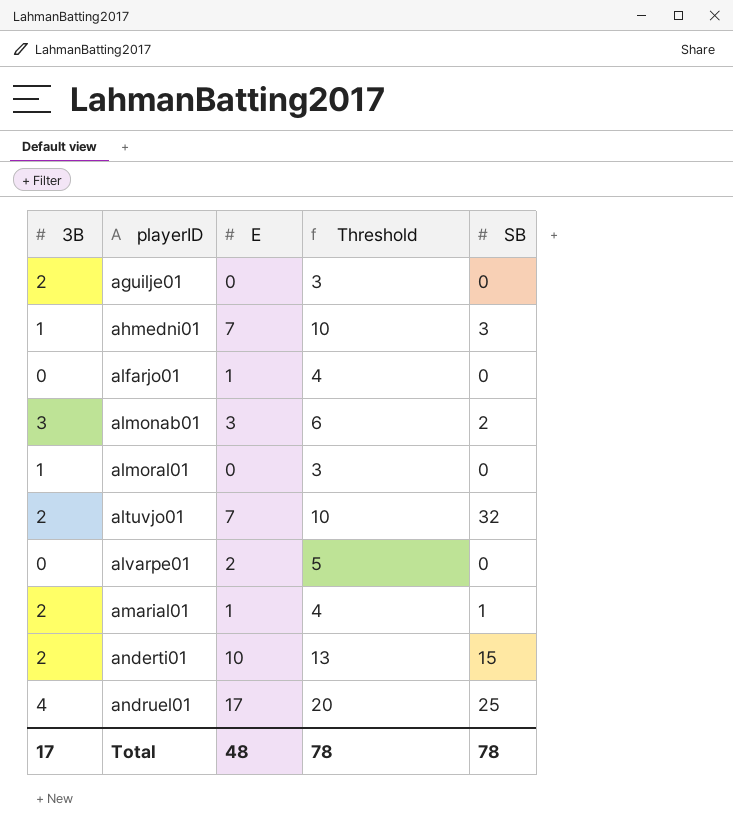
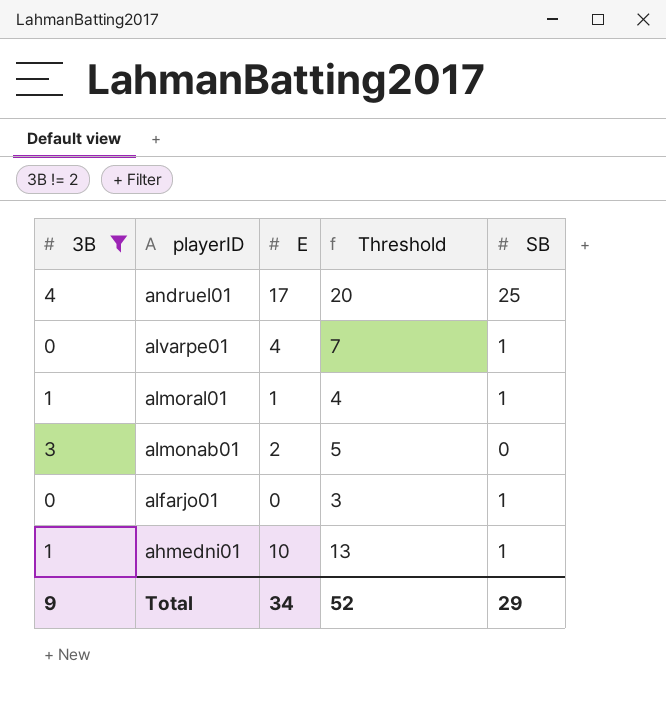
filter: none -> 3B != 2
row order: playerID ascending -> playerID descending
alvarpe01 | E: 2 -> 4
alvarpe01 | Threshold: 5 -> 7
alvarpe01 | SB: 0 -> 1
almoral01 | E: 0 -> 1
almoral01 | Threshold: 3 -> 4
almoral01 | SB: 0 -> 1
almonab01 | E: 3 -> 2
almonab01 | Threshold: 6 -> 5
almonab01 | SB: 2 -> 0
alfarjo01 | E: 1 -> 0
alfarjo01 | Threshold: 4 -> 3
alfarjo01 | SB: 0 -> 1
ahmedni01 | E: 7 -> 10
ahmedni01 | Threshold: 10 -> 13
ahmedni01 | SB: 3 -> 1
Total | 3B: 17 -> 9
Total | E: 48 -> 34
Total | Threshold: 78 -> 52
Total | SB: 78 -> 29

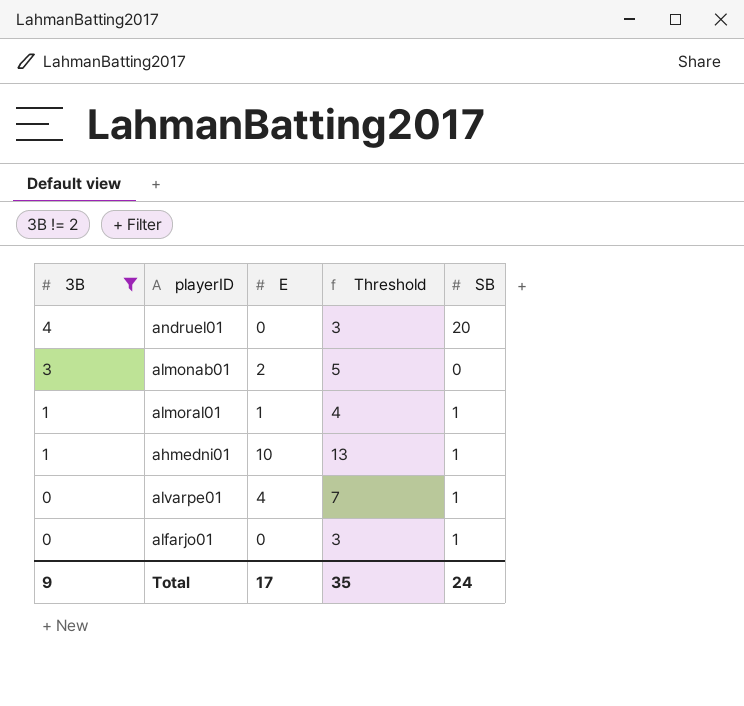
row order: playerID descending -> 3B descending
andruel01 | E: 17 -> 0
andruel01 | Threshold: 20 -> 3
andruel01 | SB: 25 -> 20
Total | E: 34 -> 17
Total | Threshold: 52 -> 35
Total | SB: 29 -> 24

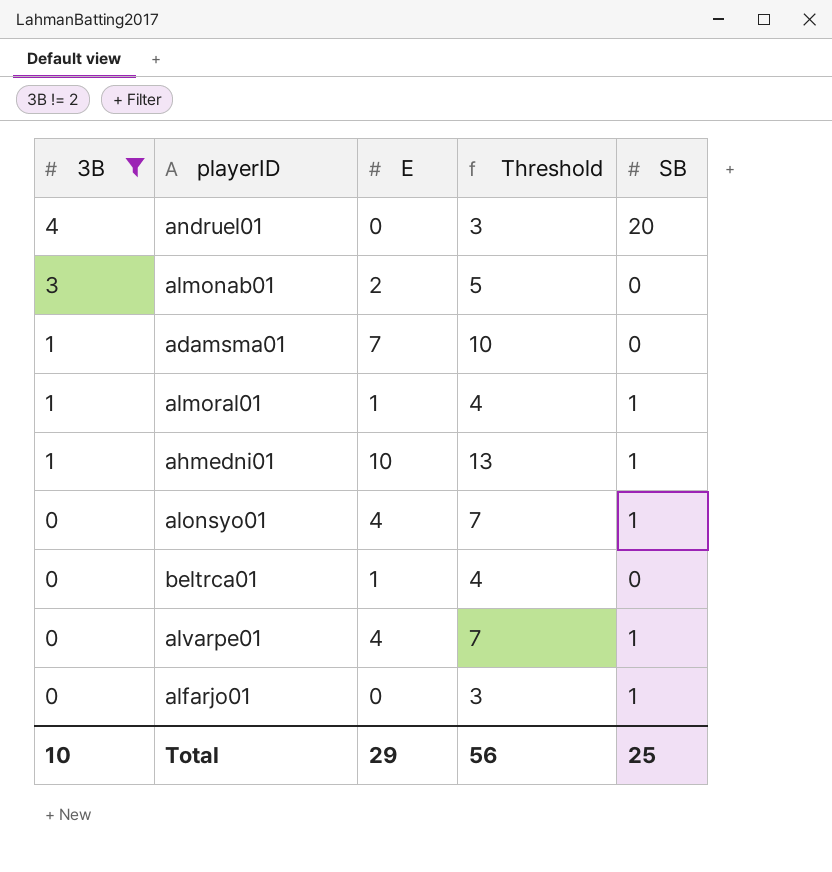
row adamsma01: none -> 1 | 7 | 10 | 0
row alonsyo01: none -> 0 | 4 | 7 | 1
row beltrca01: none -> 0 | 1 | 4 | 0
Total | 3B: 9 -> 10
Total | E: 17 -> 29
Total | Threshold: 35 -> 56
Total | SB: 24 -> 25

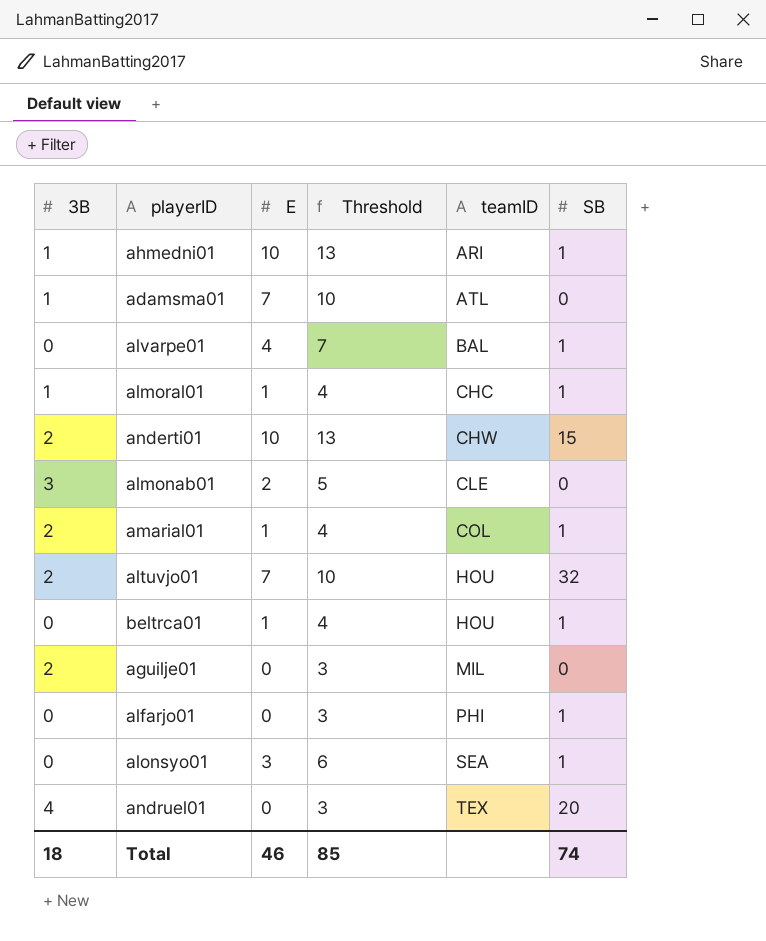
filter: 3B != 2 -> none
row order: 3B descending -> teamID ascending
column teamID | position: none -> 5
beltrca01 | SB: 0 -> 1
alonsyo01 | E: 4 -> 3
alonsyo01 | Threshold: 7 -> 6
Total | 3B: 10 -> 18
Total | E: 29 -> 46
Total | Threshold: 56 -> 85
Total | SB: 25 -> 74

